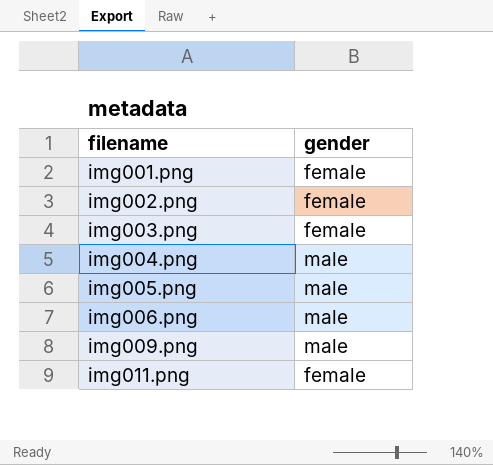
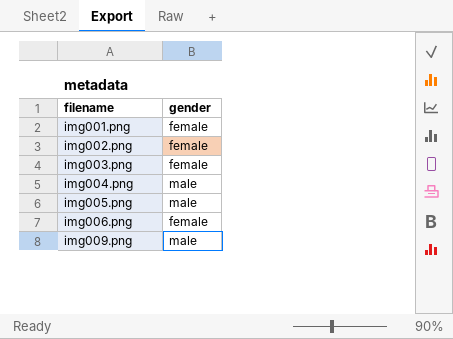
row img011.png: female -> none
img006.png | gender: male -> female

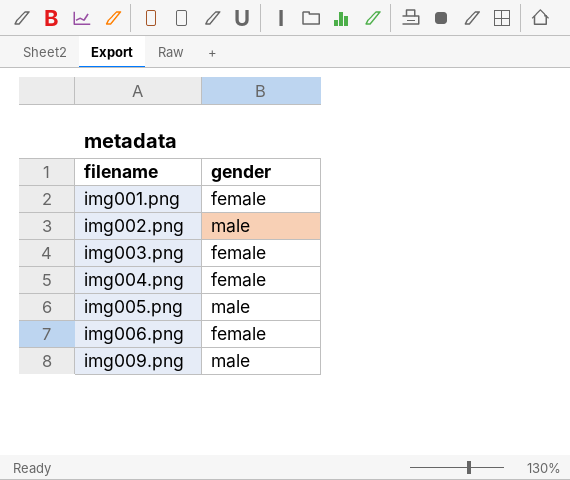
img002.png | gender: female -> male
img004.png | gender: male -> female

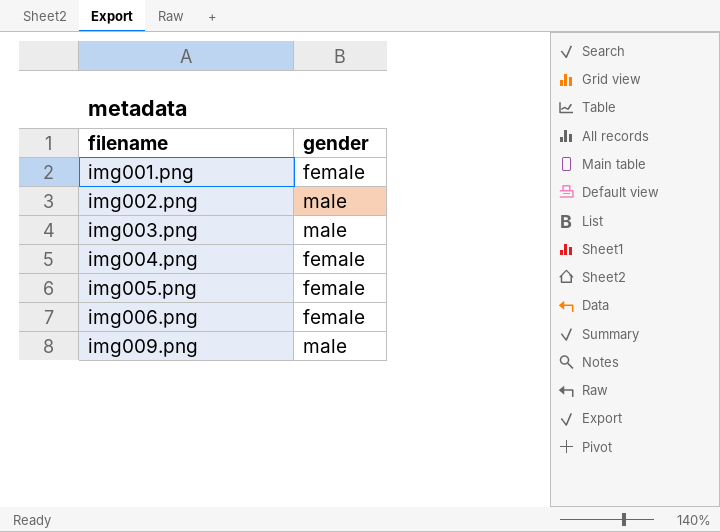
img003.png | gender: female -> male
img005.png | gender: male -> female

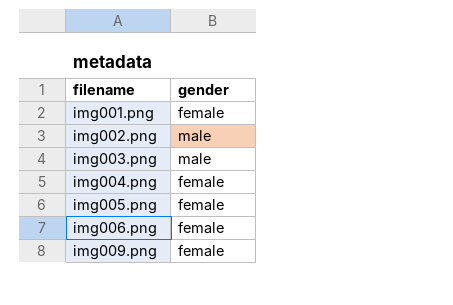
img009.png | gender: male -> female

